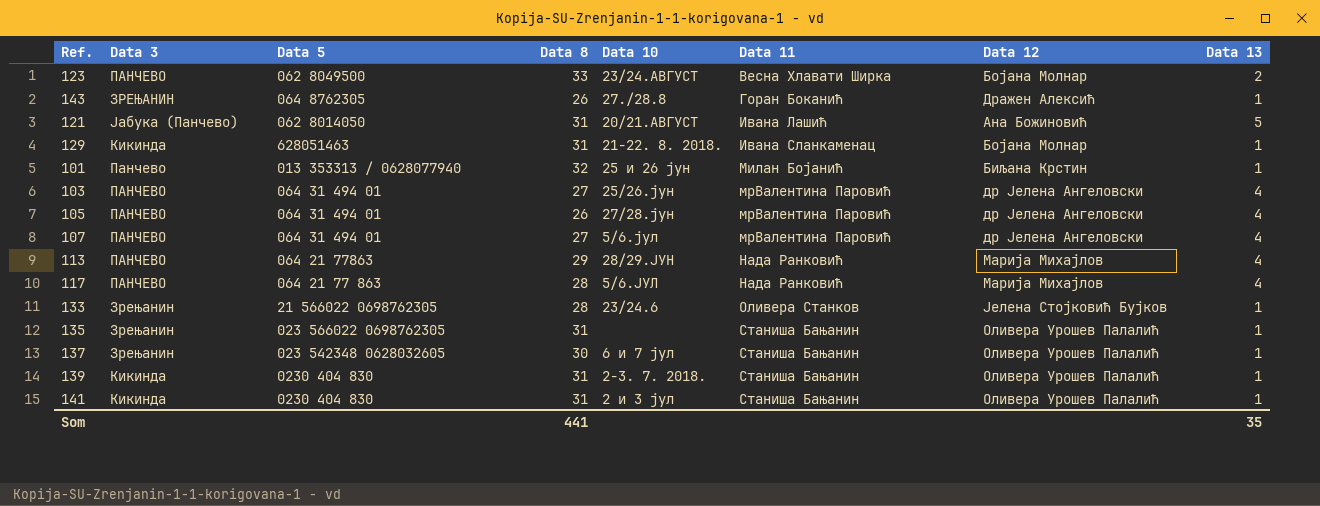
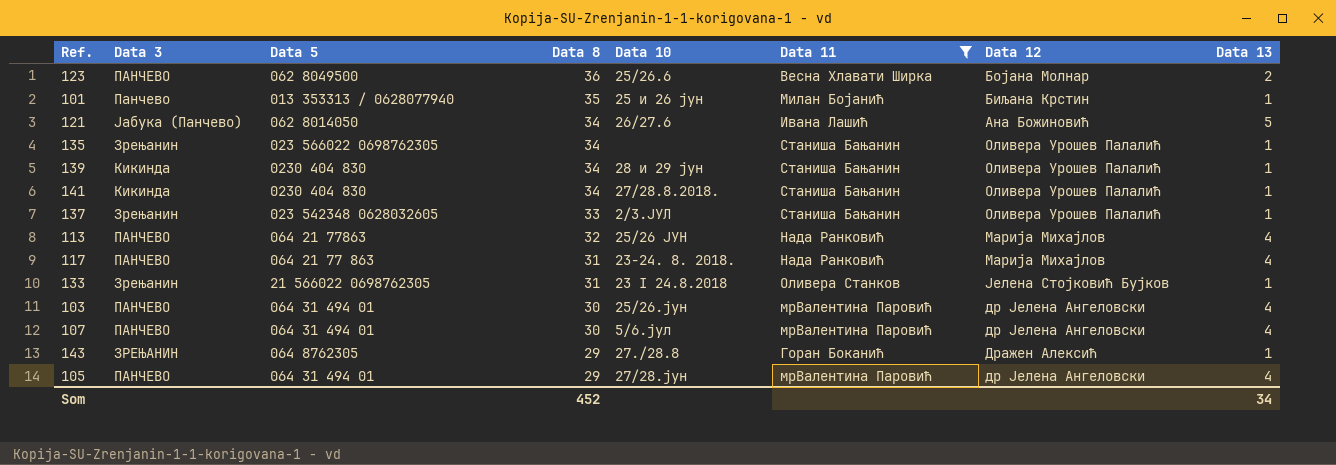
filter: none -> Data 11 != Ивана Сланкаменац
row order: Data 11 ascending -> Data 8 descending
123 | Data 8: 33 -> 36
123 | Data 10: 23/24.АВГУСТ -> 25/26.6
101 | Data 8: 32 -> 35
121 | Data 8: 31 -> 34
121 | Data 10: 20/21.АВГУСТ -> 26/27.6
135 | Data 8: 31 -> 34
139 | Data 8: 31 -> 34
139 | Data 10: 2-3. 7. 2018. -> 28 и 29 јун
141 | Data 8: 31 -> 34
141 | Data 10: 2 и 3 јул -> 27/28.8.2018.
137 | Data 8: 30 -> 33
137 | Data 10: 6 и 7 јул -> 2/3.ЈУЛ
113 | Data 8: 29 -> 32
113 | Data 10: 28/29.ЈУН -> 25/26 ЈУН
117 | Data 8: 28 -> 31
117 | Data 10: 5/6.ЈУЛ -> 23-24. 8. 2018.
133 | Data 8: 28 -> 31
133 | Data 10: 23/24.6 -> 23 I 24.8.2018
103 | Data 8: 27 -> 30
107 | Data 8: 27 -> 30
143 | Data 8: 26 -> 29
105 | Data 8: 26 -> 29
Som | Data 8: 441 -> 452
Som | Data 13: 35 -> 34

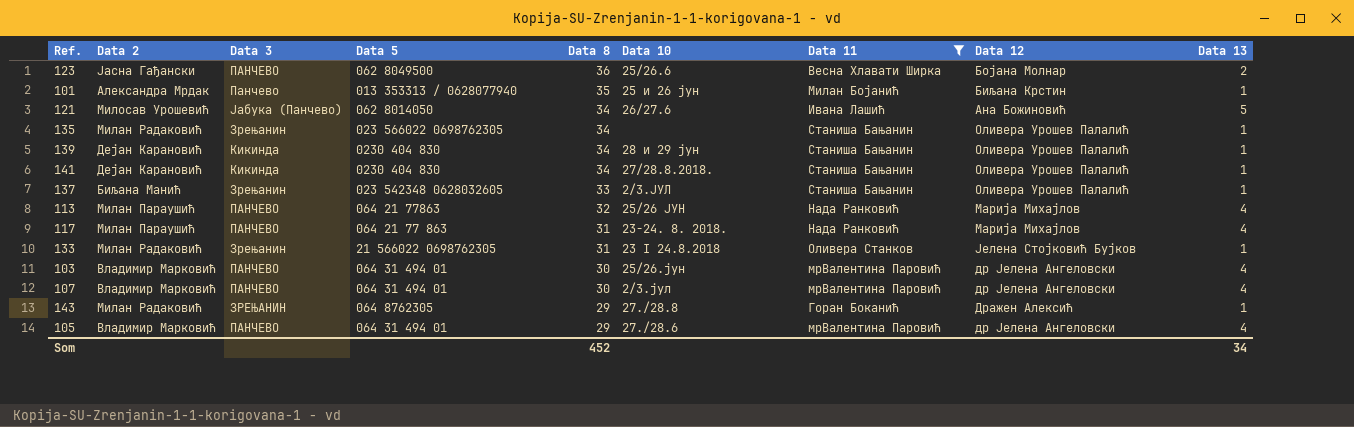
column Data 2 | position: none -> 2
107 | Data 10: 5/6.јул -> 2/3.јул
105 | Data 10: 27/28.јун -> 27./28.6

